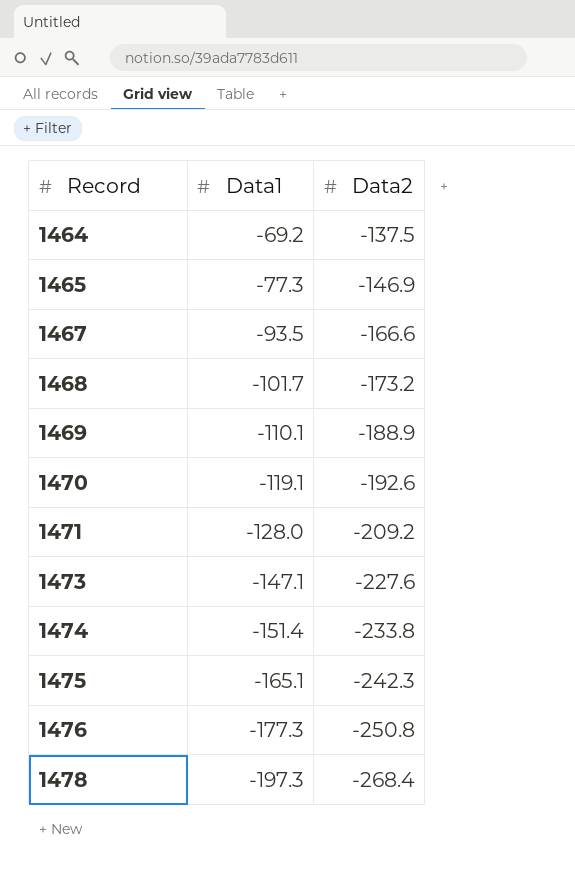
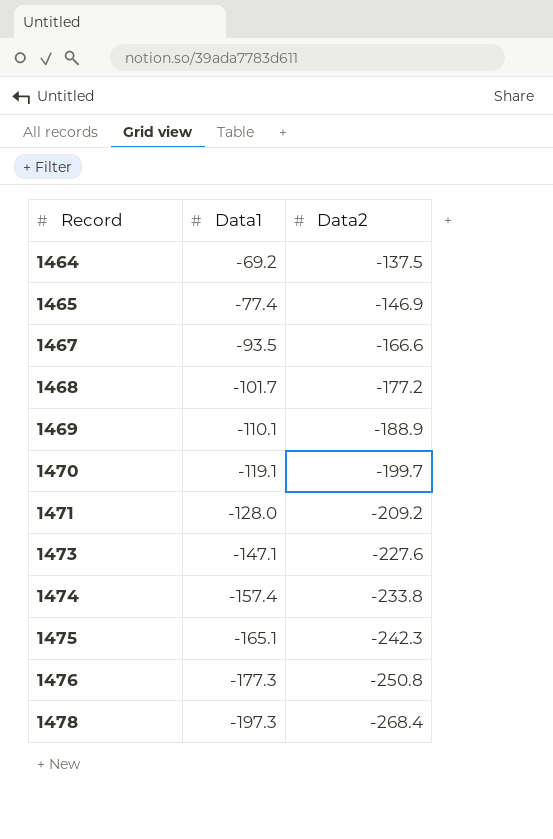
1465 | Data1: -77.3 -> -77.4
1468 | Data2: -173.2 -> -177.2
1470 | Data2: -192.6 -> -199.7
1474 | Data1: -151.4 -> -157.4

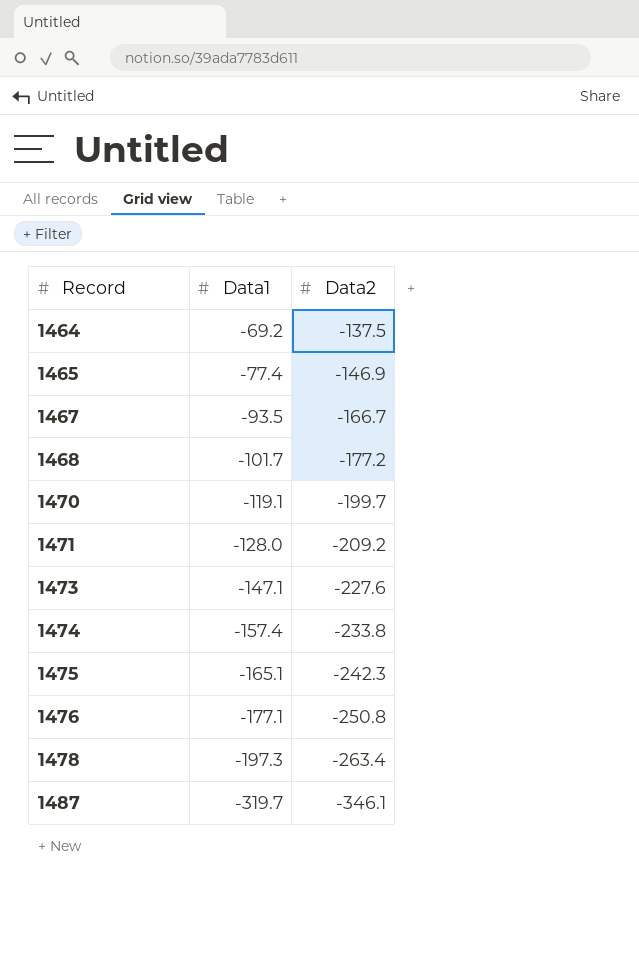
row 1469: -110.1 | -188.9 -> none
1467 | Data2: -166.6 -> -166.7
1476 | Data1: -177.3 -> -177.1
1478 | Data2: -268.4 -> -263.4
row 1487: none -> -319.7 | -346.1

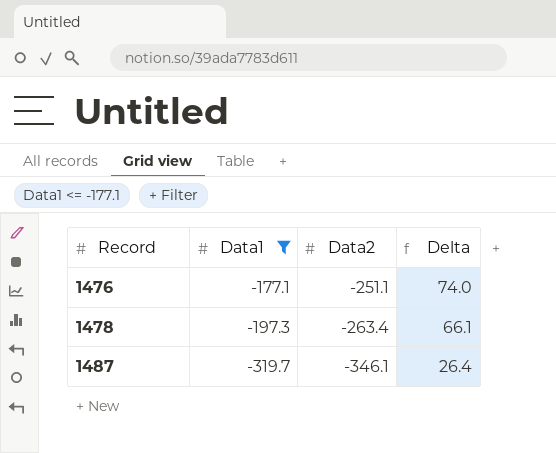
filter: none -> Data1 <= -177.1
column Delta | formula: none -> [Data1] - [Data2]
1476 | Data2: -250.8 -> -251.1

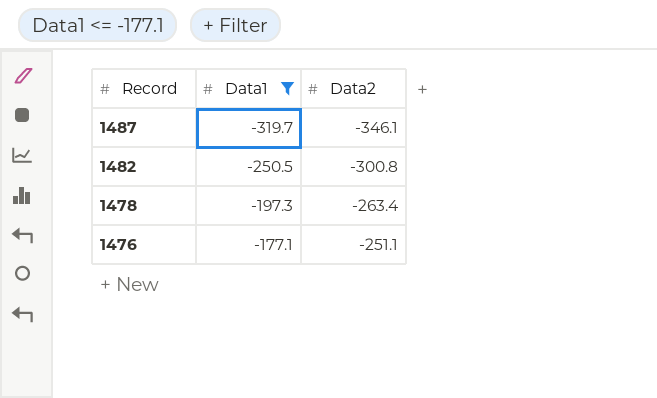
row order: Record ascending -> Record descending
column Delta | formula: [Data1] - [Data2] -> none
row 1482: none -> -250.5 | -300.8

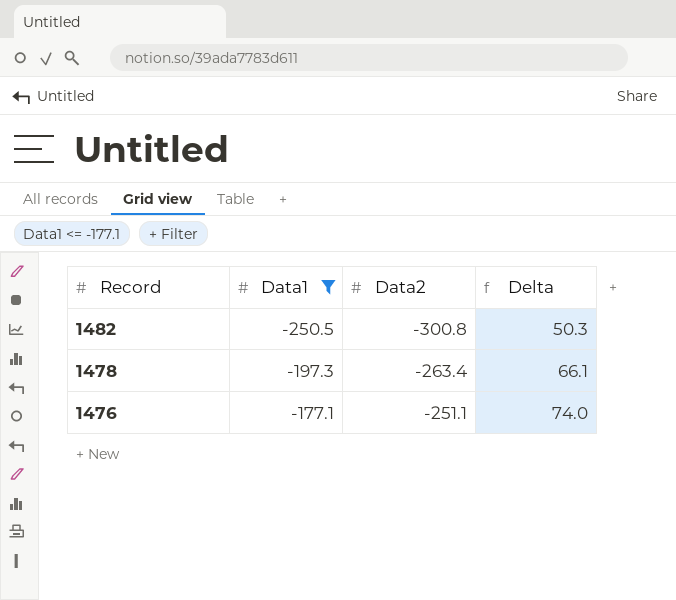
column Delta | formula: none -> [Data1] - [Data2]
row 1487: -319.7 | -346.1 -> none

